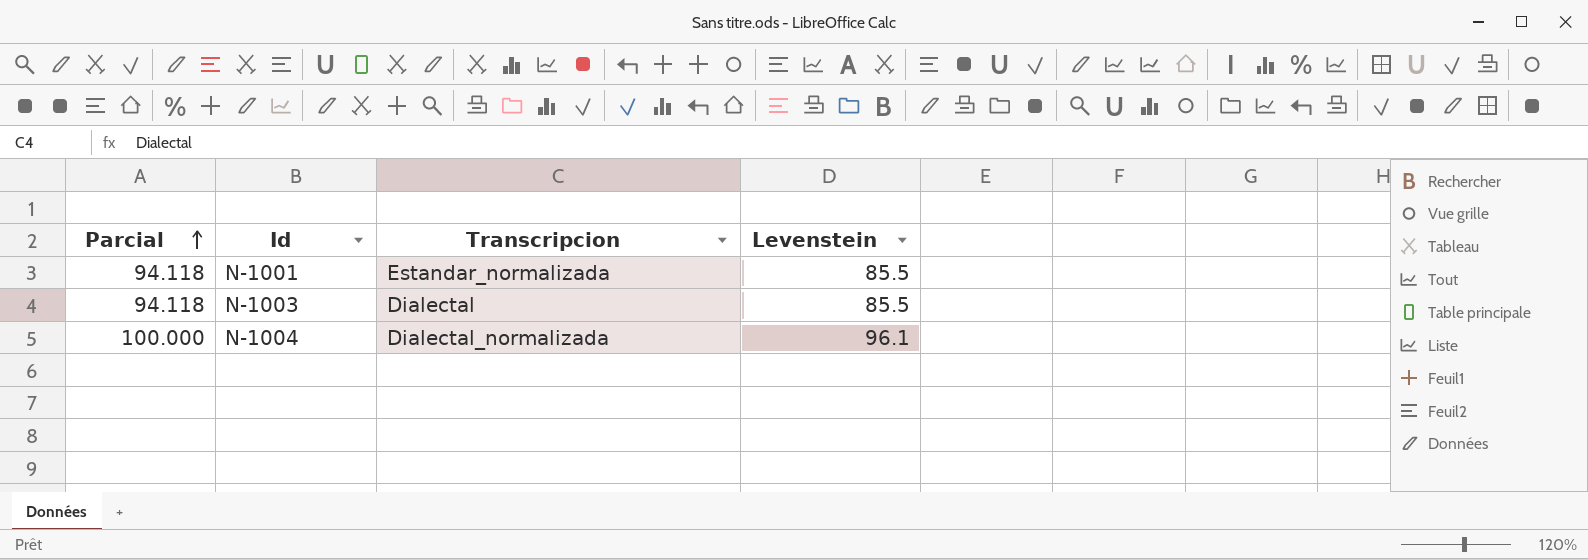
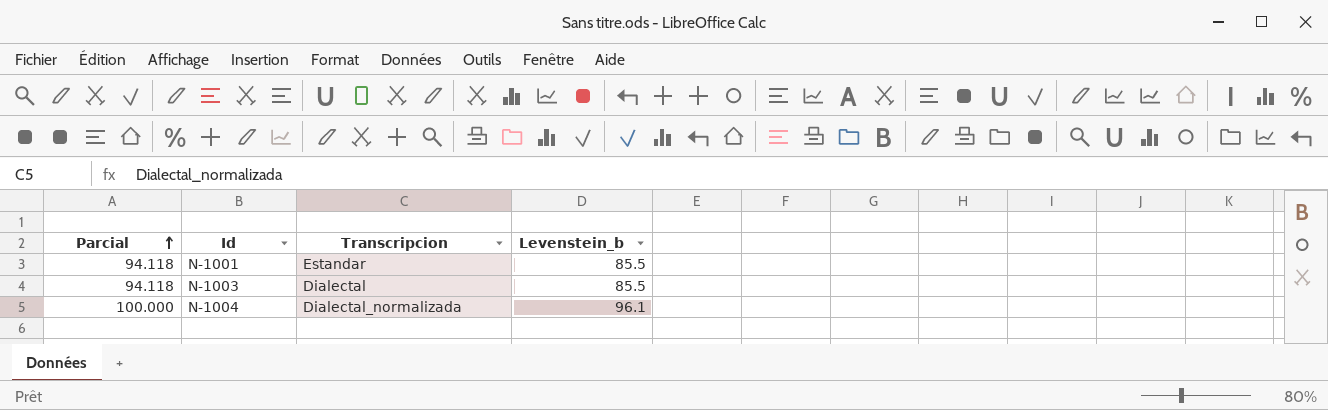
column name: Levenstein -> Levenstein_b
N-1001 | Transcripcion: Estandar_normalizada -> Estandar

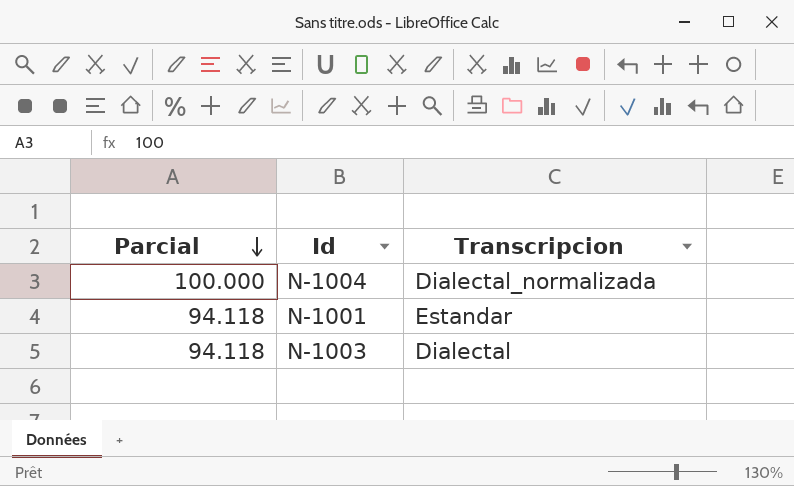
row order: Parcial ascending -> Parcial descending
column Levenstein_b | position: 4 -> none

